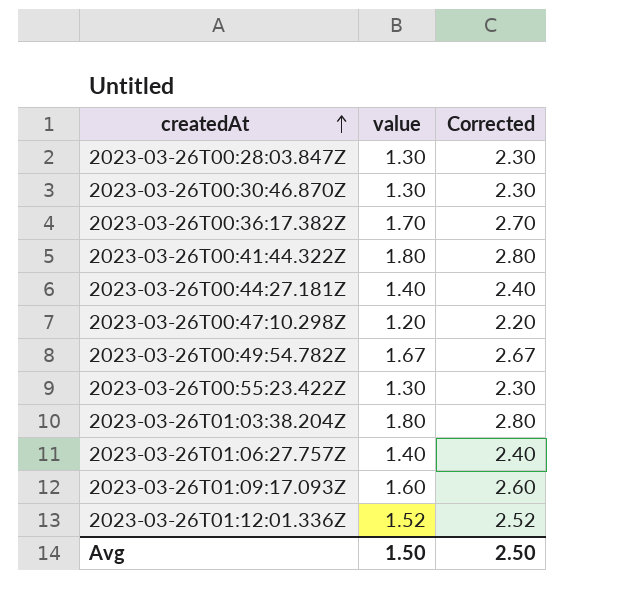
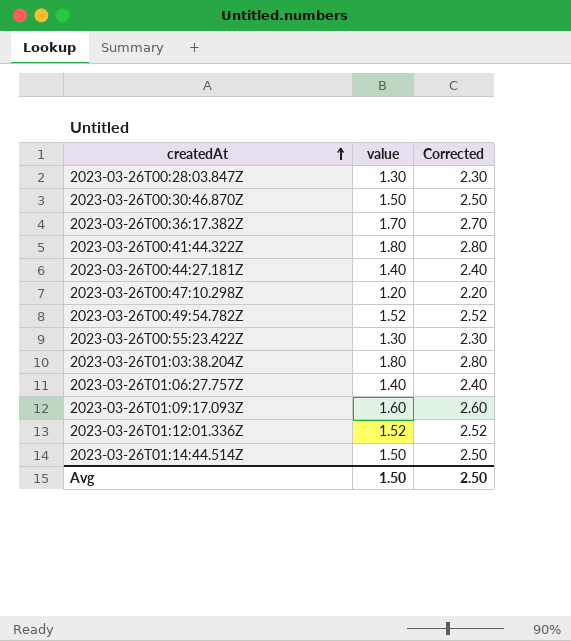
2023-03-26T00:30:46.870Z | value: 1.30 -> 1.50
2023-03-26T00:30:46.870Z | Corrected: 2.30 -> 2.50
2023-03-26T00:49:54.782Z | value: 1.67 -> 1.52
2023-03-26T00:49:54.782Z | Corrected: 2.67 -> 2.52
row 2023-03-26T01:14:44.514Z: none -> 1.50 | 2.50

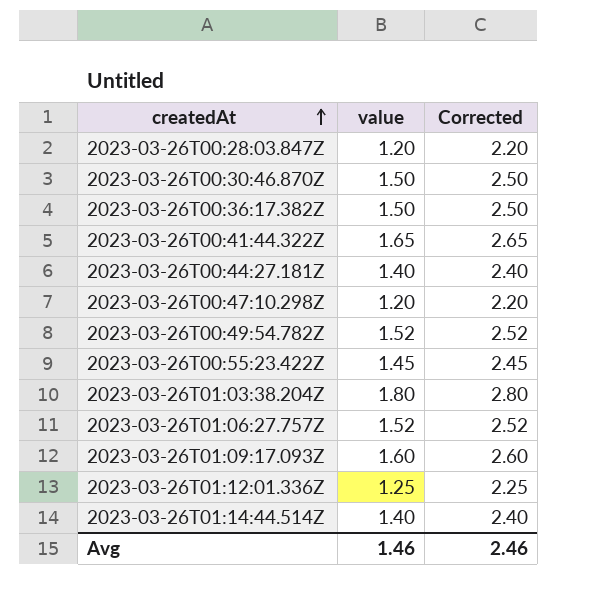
2023-03-26T00:28:03.847Z | value: 1.30 -> 1.20
2023-03-26T00:28:03.847Z | Corrected: 2.30 -> 2.20
2023-03-26T00:36:17.382Z | value: 1.70 -> 1.50
2023-03-26T00:36:17.382Z | Corrected: 2.70 -> 2.50
2023-03-26T00:41:44.322Z | value: 1.80 -> 1.65
2023-03-26T00:41:44.322Z | Corrected: 2.80 -> 2.65
2023-03-26T00:55:23.422Z | value: 1.30 -> 1.45
2023-03-26T00:55:23.422Z | Corrected: 2.30 -> 2.45
2023-03-26T01:06:27.757Z | value: 1.40 -> 1.52
2023-03-26T01:06:27.757Z | Corrected: 2.40 -> 2.52
2023-03-26T01:12:01.336Z | value: 1.52 -> 1.25
2023-03-26T01:12:01.336Z | Corrected: 2.52 -> 2.25
2023-03-26T01:14:44.514Z | value: 1.50 -> 1.40
2023-03-26T01:14:44.514Z | Corrected: 2.50 -> 2.40
Avg | value: 1.50 -> 1.46
Avg | Corrected: 2.50 -> 2.46

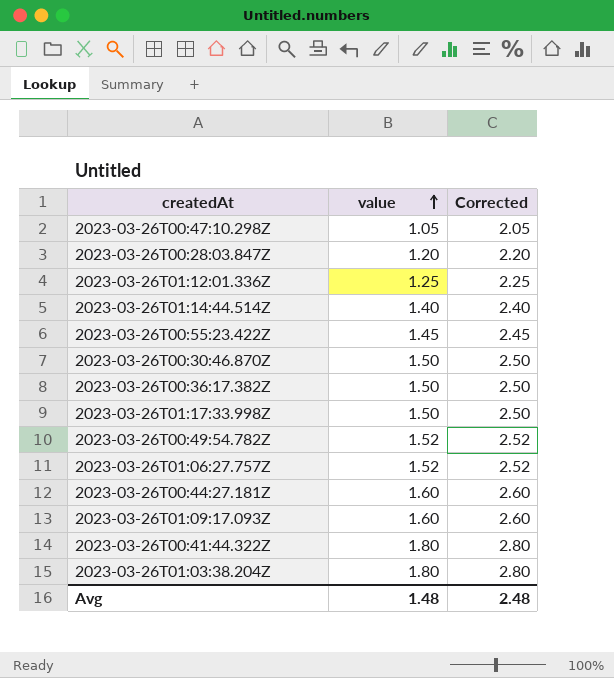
row order: createdAt ascending -> value ascending
2023-03-26T00:47:10.298Z | value: 1.20 -> 1.05
2023-03-26T00:47:10.298Z | Corrected: 2.20 -> 2.05
row 2023-03-26T01:17:33.998Z: none -> 1.50 | 2.50
2023-03-26T00:44:27.181Z | value: 1.40 -> 1.60
2023-03-26T00:44:27.181Z | Corrected: 2.40 -> 2.60
2023-03-26T00:41:44.322Z | value: 1.65 -> 1.80
2023-03-26T00:41:44.322Z | Corrected: 2.65 -> 2.80
Avg | value: 1.46 -> 1.48
Avg | Corrected: 2.46 -> 2.48

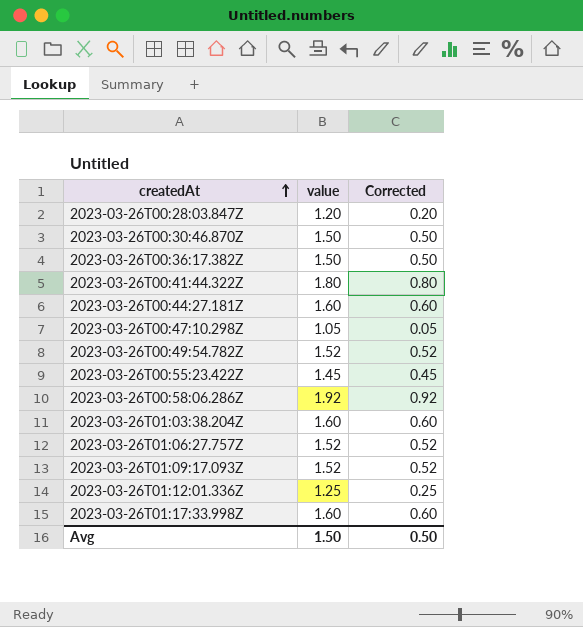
row order: value ascending -> createdAt ascending
column Corrected | formula: [value] + 1 -> [value] - 1
row 2023-03-26T01:14:44.514Z: 1.40 | 2.40 -> none
row 2023-03-26T00:58:06.286Z: none -> 1.92 | 0.92
2023-03-26T01:03:38.204Z | value: 1.80 -> 1.60
2023-03-26T01:09:17.093Z | value: 1.60 -> 1.52
2023-03-26T01:17:33.998Z | value: 1.50 -> 1.60
Avg | value: 1.48 -> 1.50
Avg | Corrected: 2.48 -> 0.50

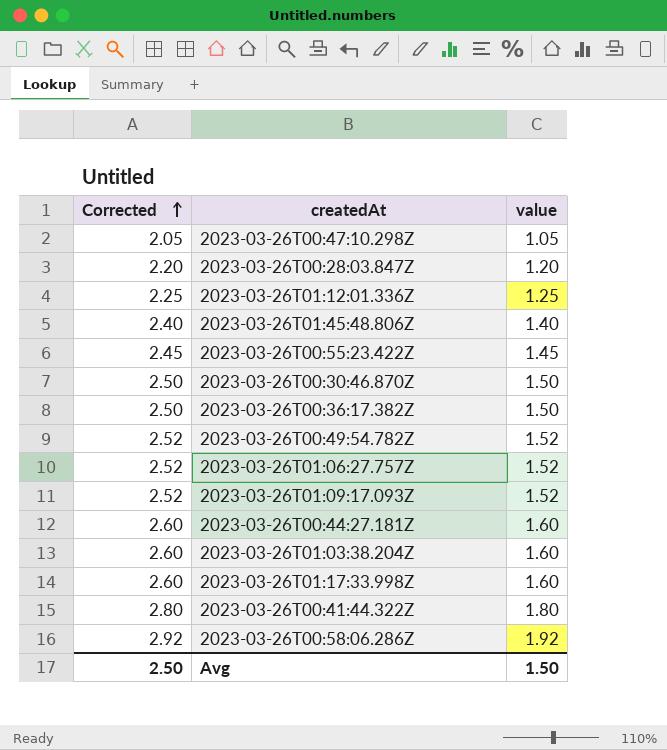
row order: createdAt ascending -> Corrected ascending
column Corrected | formula: [value] - 1 -> [value] + 1
column Corrected | position: 3 -> 1
row 2023-03-26T01:45:48.806Z: none -> 2.40 | 1.40
Avg | Corrected: 0.50 -> 2.50

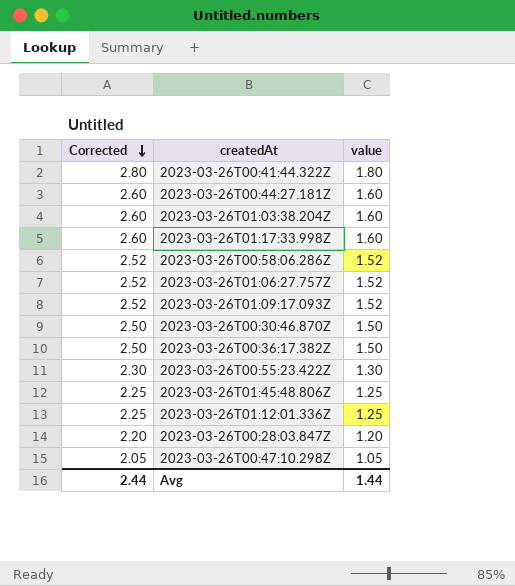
row order: Corrected ascending -> Corrected descending
row 2023-03-26T00:49:54.782Z: 2.52 | 1.52 -> none
2023-03-26T00:58:06.286Z | Corrected: 2.92 -> 2.52
2023-03-26T00:58:06.286Z | value: 1.92 -> 1.52
2023-03-26T00:55:23.422Z | Corrected: 2.45 -> 2.30
2023-03-26T00:55:23.422Z | value: 1.45 -> 1.30
2023-03-26T01:45:48.806Z | Corrected: 2.40 -> 2.25
2023-03-26T01:45:48.806Z | value: 1.40 -> 1.25
Avg | Corrected: 2.50 -> 2.44
Avg | value: 1.50 -> 1.44

